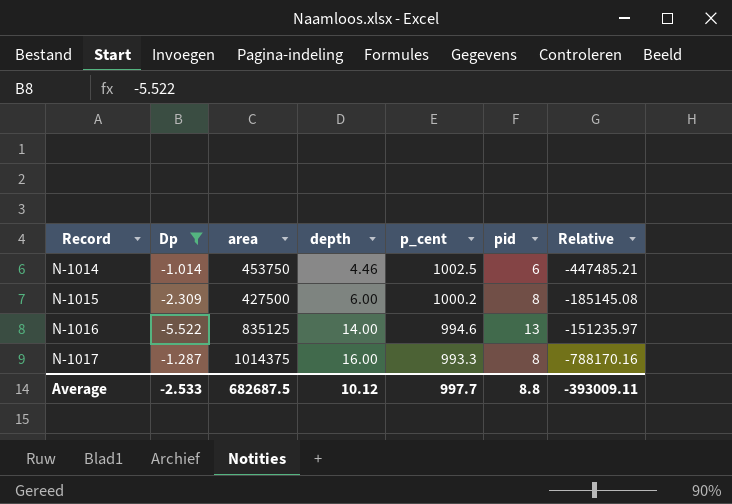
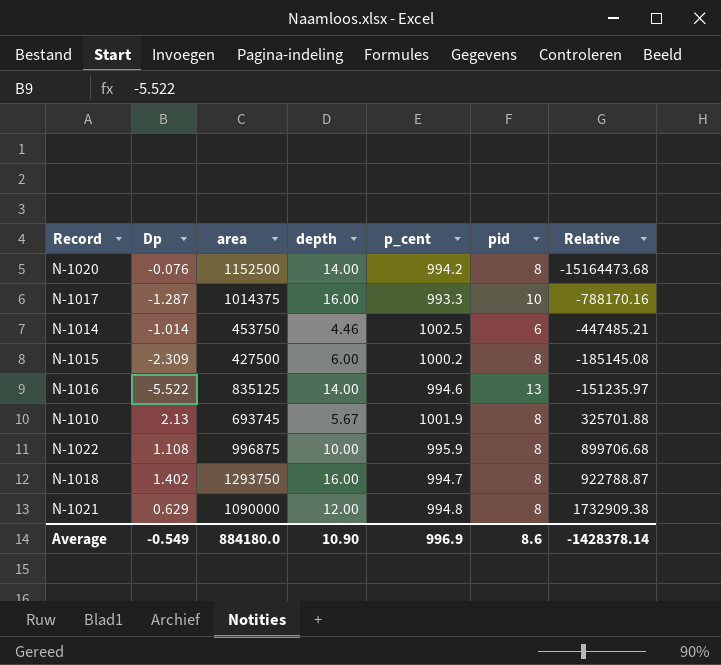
filter: Dp <= -1.014 -> none
row order: Record ascending -> Relative ascending
N-1017 | pid: 8 -> 10
Average | Dp: -2.533 -> -0.549
Average | area: 682687.5 -> 884180.0
Average | depth: 10.12 -> 10.90
Average | p_cent: 997.7 -> 996.9
Average | pid: 8.8 -> 8.6
Average | Relative: -393009.11 -> -1428378.14

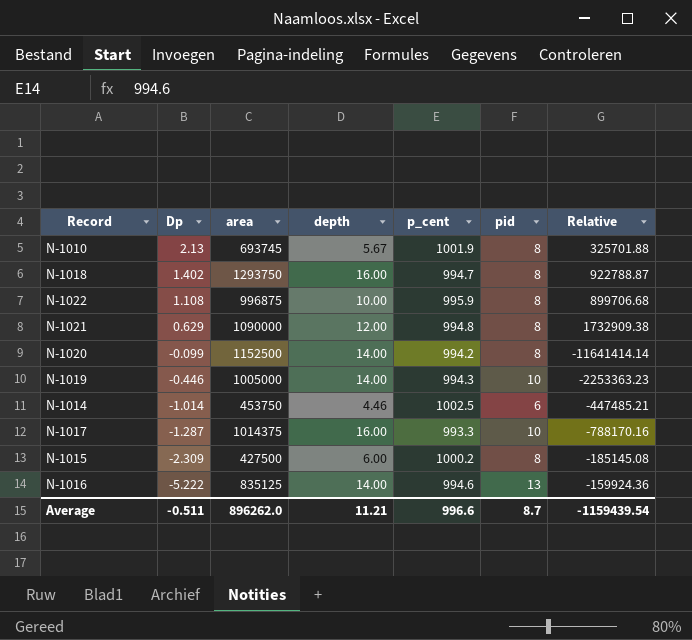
row order: Relative ascending -> Dp descending
N-1020 | Dp: -0.076 -> -0.099
N-1020 | Relative: -15164473.68 -> -11641414.14
row N-1019: none -> -0.446 | 1005000 | 14.00 | 994.3 | 10 | -2253363.23
N-1016 | Dp: -5.522 -> -5.222
N-1016 | Relative: -151235.97 -> -159924.36
Average | Dp: -0.549 -> -0.511
Average | area: 884180.0 -> 896262.0
Average | depth: 10.90 -> 11.21
Average | p_cent: 996.9 -> 996.6
Average | pid: 8.6 -> 8.7
Average | Relative: -1428378.14 -> -1159439.54

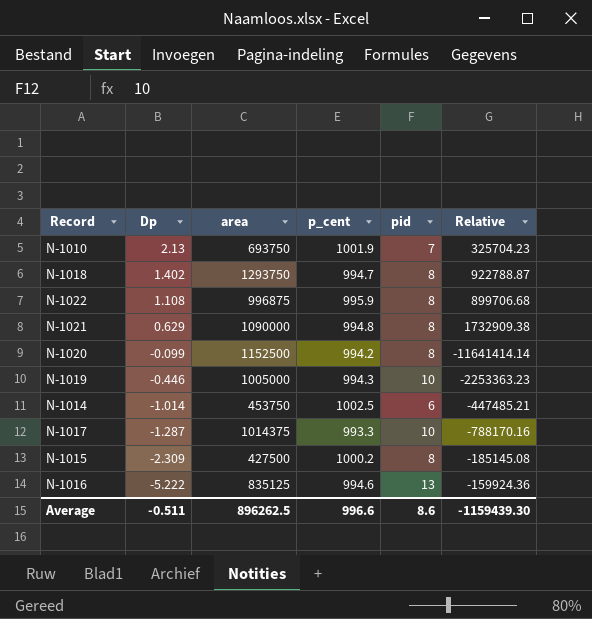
column depth | position: 4 -> none
N-1010 | area: 693745 -> 693750
N-1010 | pid: 8 -> 7
N-1010 | Relative: 325701.88 -> 325704.23
Average | area: 896262.0 -> 896262.5
Average | pid: 8.7 -> 8.6
Average | Relative: -1159439.54 -> -1159439.30

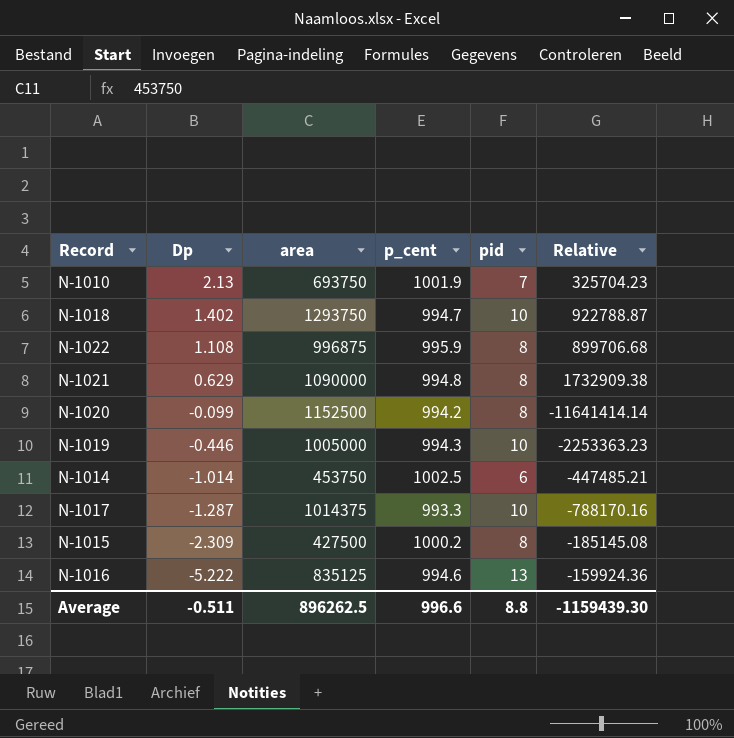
N-1018 | pid: 8 -> 10
Average | pid: 8.6 -> 8.8

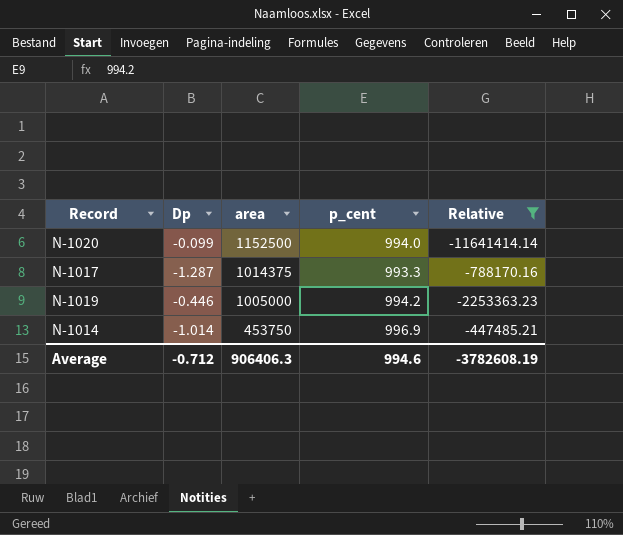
filter: none -> Relative <= -447485.21
row order: Dp descending -> area descending
column pid | position: 5 -> none
N-1020 | p_cent: 994.2 -> 994.0
N-1019 | p_cent: 994.3 -> 994.2
N-1014 | p_cent: 1002.5 -> 996.9
Average | Dp: -0.511 -> -0.712
Average | area: 896262.5 -> 906406.3
Average | p_cent: 996.6 -> 994.6
Average | Relative: -1159439.30 -> -3782608.19

